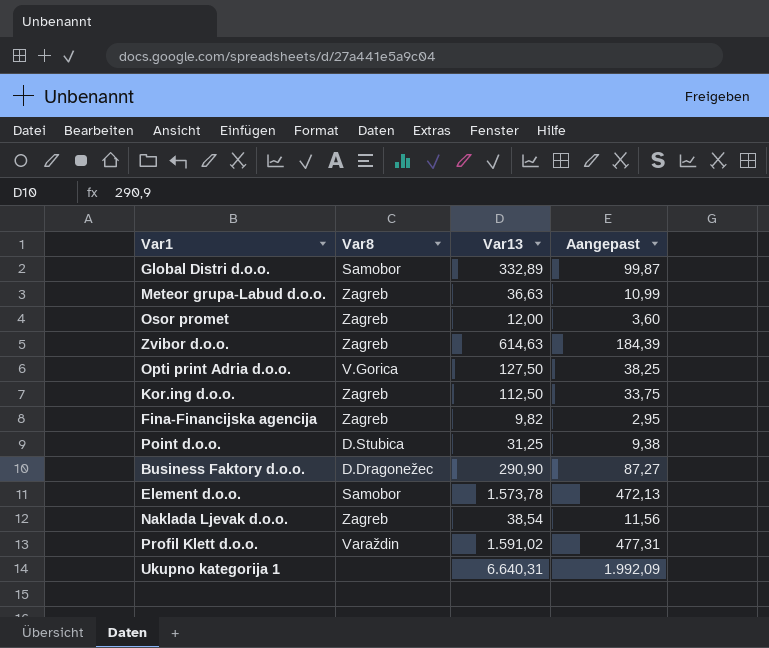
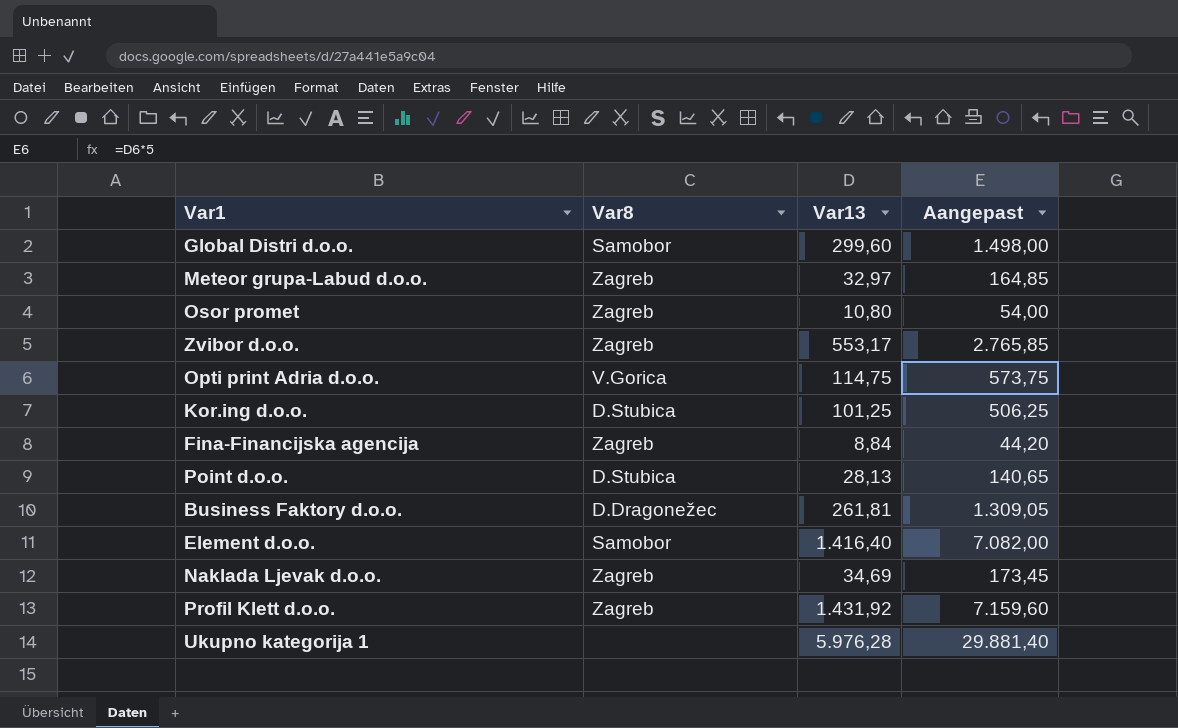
column Aangepast | formula: [Var13] * 0,3 -> [Var13] * 5
Global Distri d.o.o. | Var13: 332,89 -> 299,60
Meteor grupa-Labud d.o.o. | Var13: 36,63 -> 32,97
Osor promet | Var13: 12,00 -> 10,80
Zvibor d.o.o. | Var13: 614,63 -> 553,17
Opti print Adria d.o.o. | Var13: 127,50 -> 114,75
Kor.ing d.o.o. | Var8: Zagreb -> D.Stubica
Kor.ing d.o.o. | Var13: 112,50 -> 101,25
Fina-Financijska agencija | Var13: 9,82 -> 8,84
Point d.o.o. | Var13: 31,25 -> 28,13
Business Faktory d.o.o. | Var13: 290,90 -> 261,81
Element d.o.o. | Var13: 1.573,78 -> 1.416,40
Naklada Ljevak d.o.o. | Var13: 38,54 -> 34,69
Profil Klett d.o.o. | Var8: Varaždin -> Zagreb
Profil Klett d.o.o. | Var13: 1.591,02 -> 1.431,92
Ukupno kategorija 1 | Var13: 6.640,31 -> 5.976,28

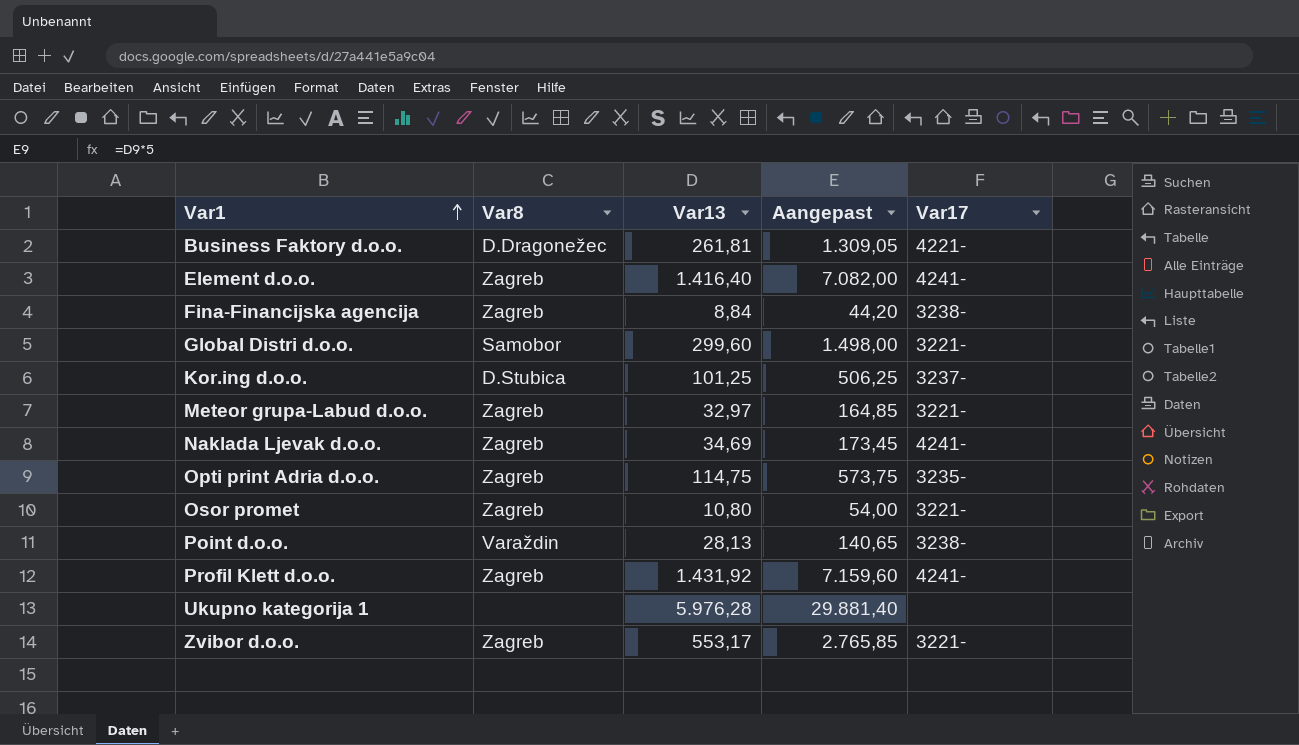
row order: none -> Var1 ascending
column Var17 | position: none -> 5
Element d.o.o. | Var8: Samobor -> Zagreb
Opti print Adria d.o.o. | Var8: V.Gorica -> Zagreb
Point d.o.o. | Var8: D.Stubica -> Varaždin

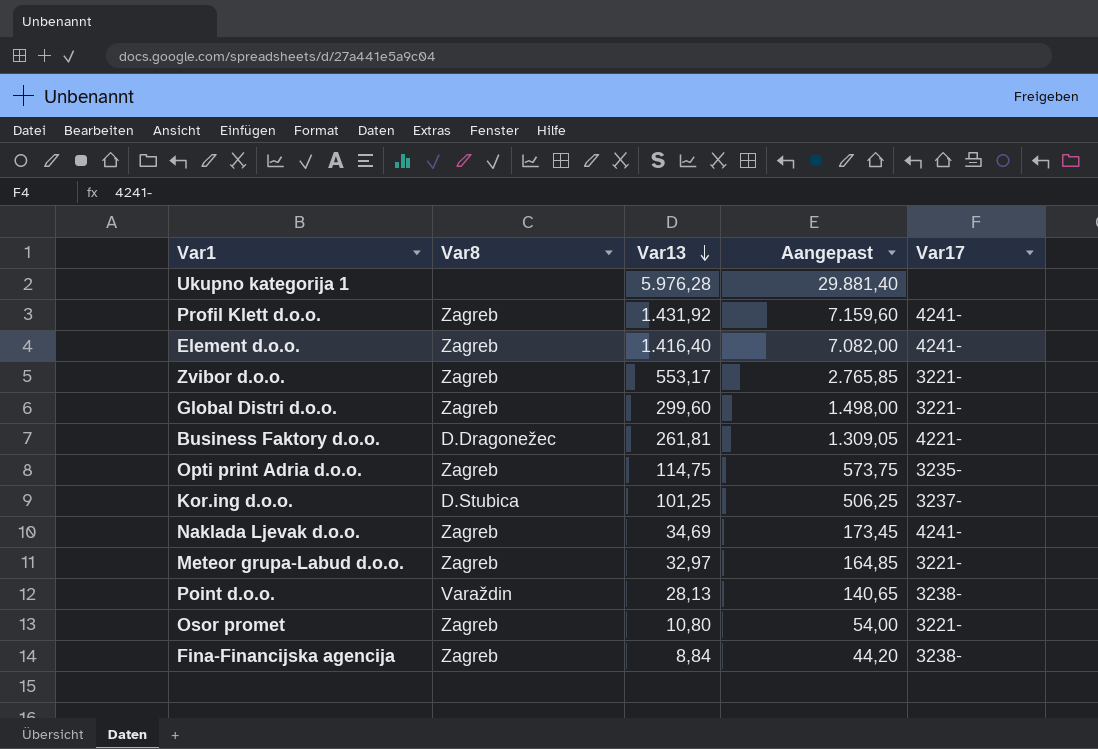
row order: Var1 ascending -> Var13 descending
Global Distri d.o.o. | Var8: Samobor -> Zagreb

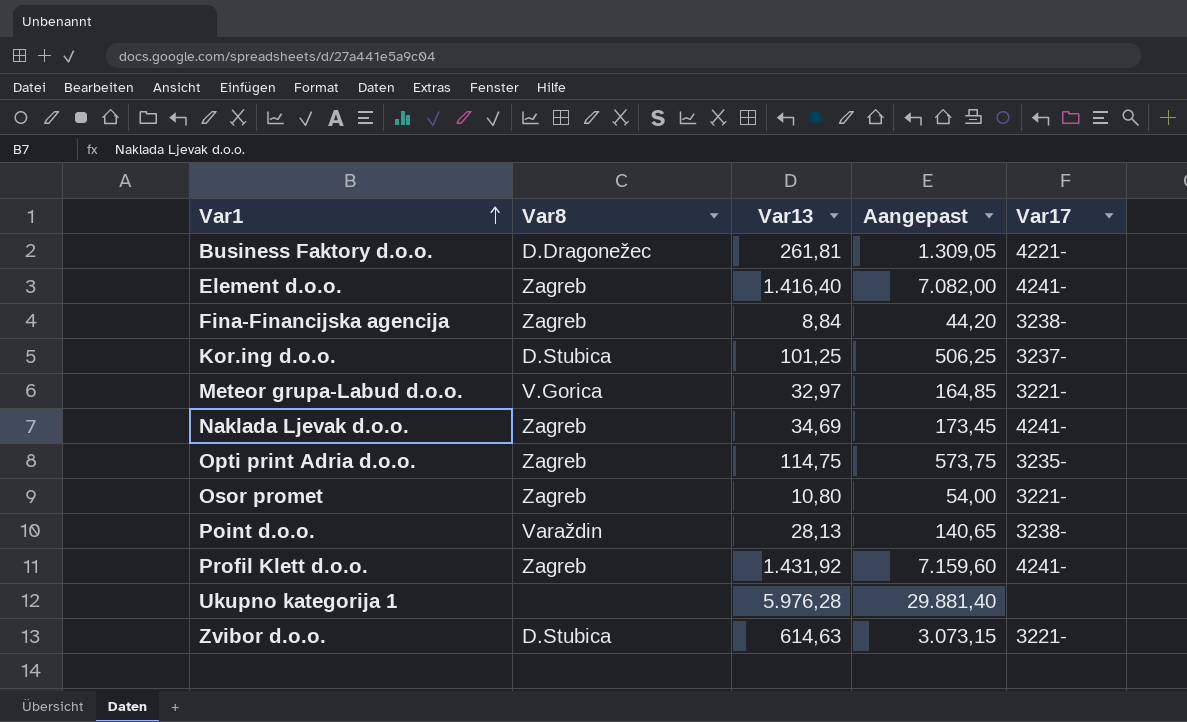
row order: Var13 descending -> Var1 ascending
row Global Distri d.o.o.: Zagreb | 299,60 | 1.498,00 | 3221- -> none
Meteor grupa-Labud d.o.o. | Var8: Zagreb -> V.Gorica
Zvibor d.o.o. | Var8: Zagreb -> D.Stubica
Zvibor d.o.o. | Var13: 553,17 -> 614,63
Zvibor d.o.o. | Aangepast: 2.765,85 -> 3.073,15

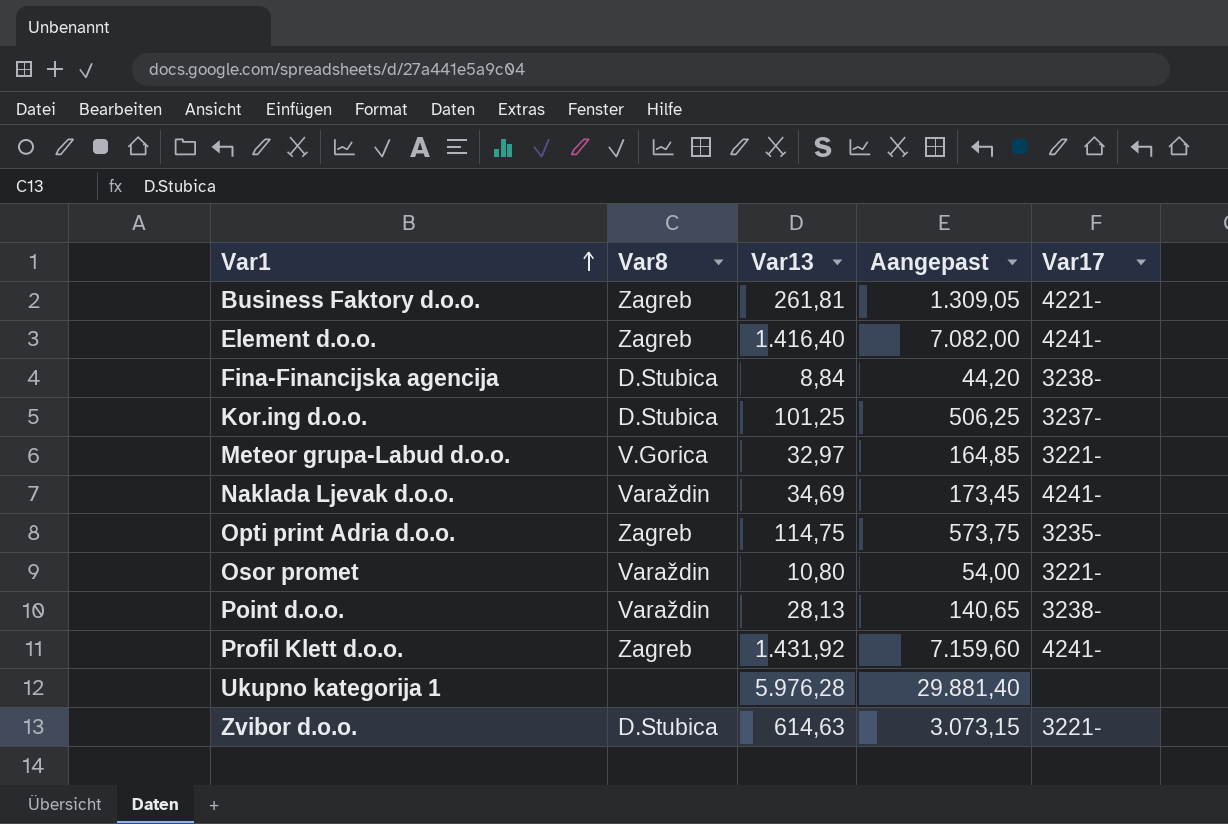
Business Faktory d.o.o. | Var8: D.Dragonežec -> Zagreb
Fina-Financijska agencija | Var8: Zagreb -> D.Stubica
Naklada Ljevak d.o.o. | Var8: Zagreb -> Varaždin
Osor promet | Var8: Zagreb -> Varaždin

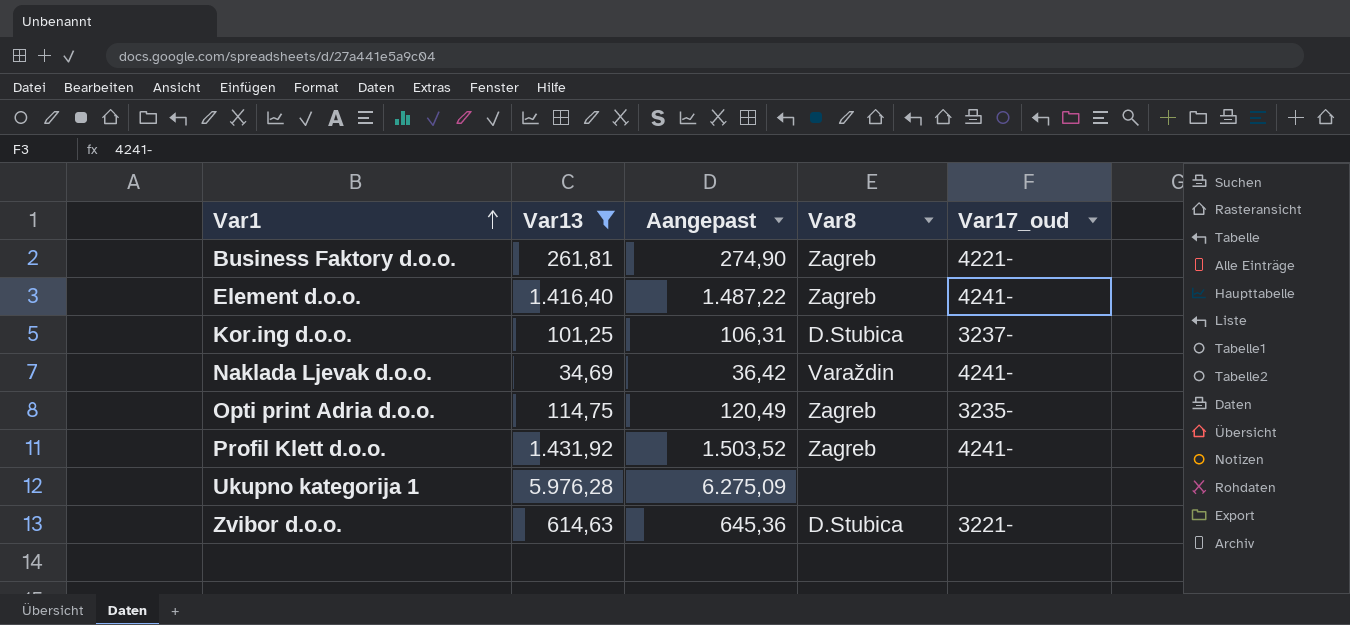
filter: none -> Var13 >= 34,69
column Aangepast | formula: [Var13] * 5 -> [Var13] * 1,05
column Var8 | position: 2 -> 4
column name: Var17 -> Var17_oud

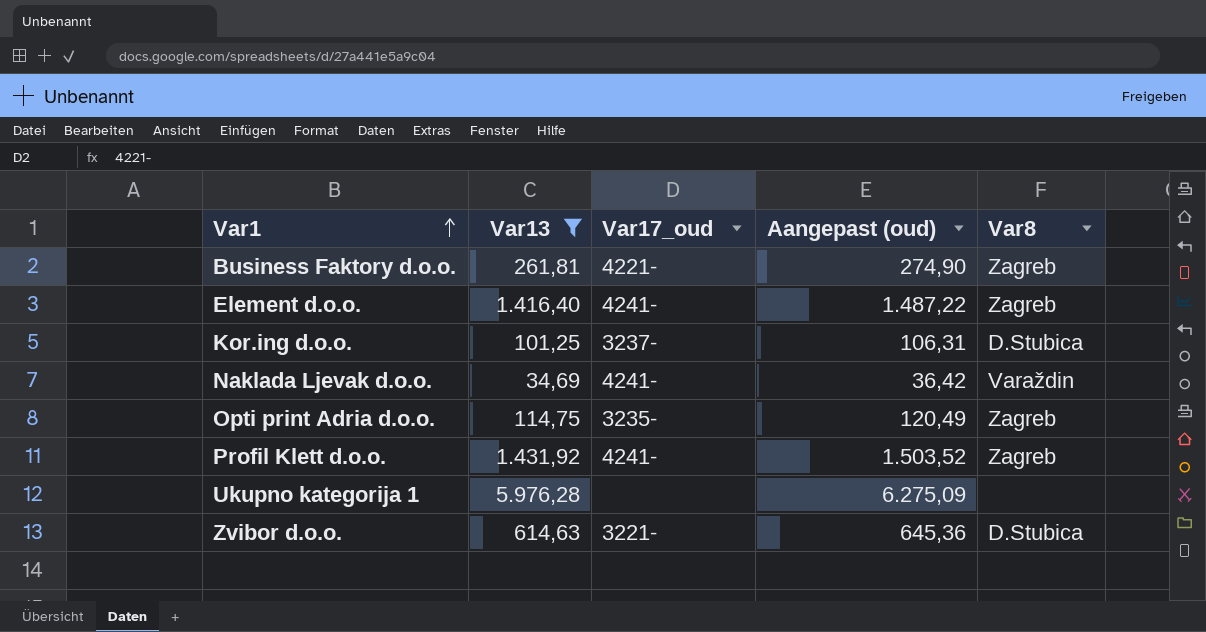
column Var17_oud | position: 5 -> 3
column name: Aangepast -> Aangepast (oud)

